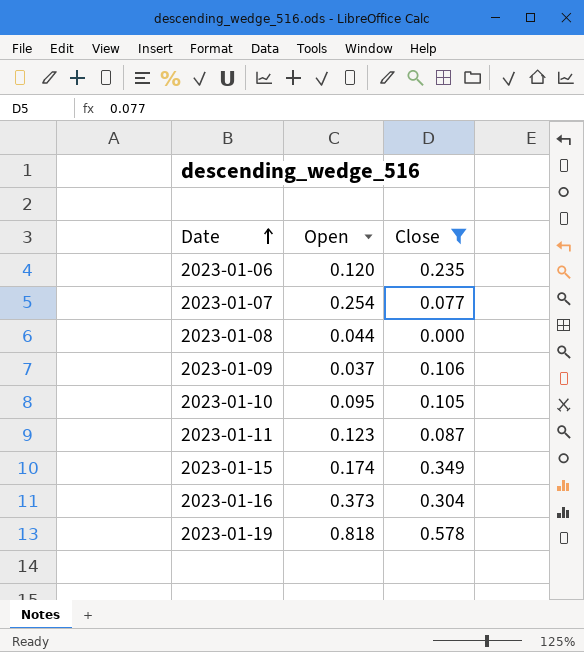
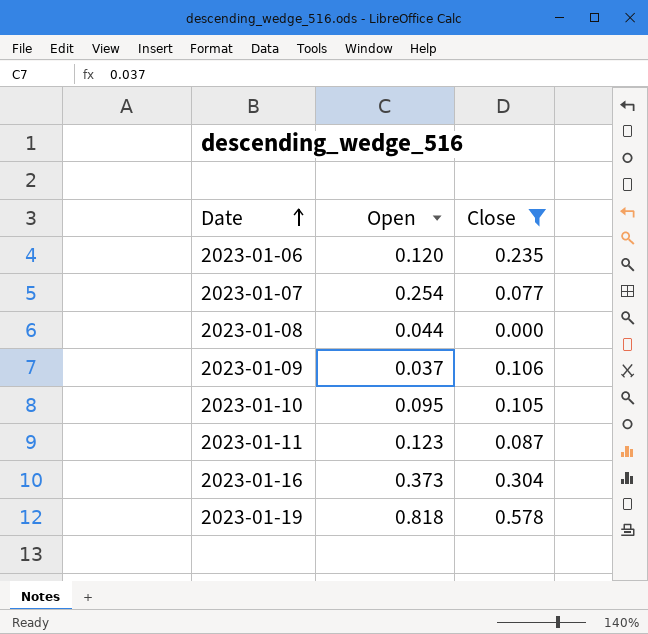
row 2023-01-15: 0.174 | 0.349 -> none

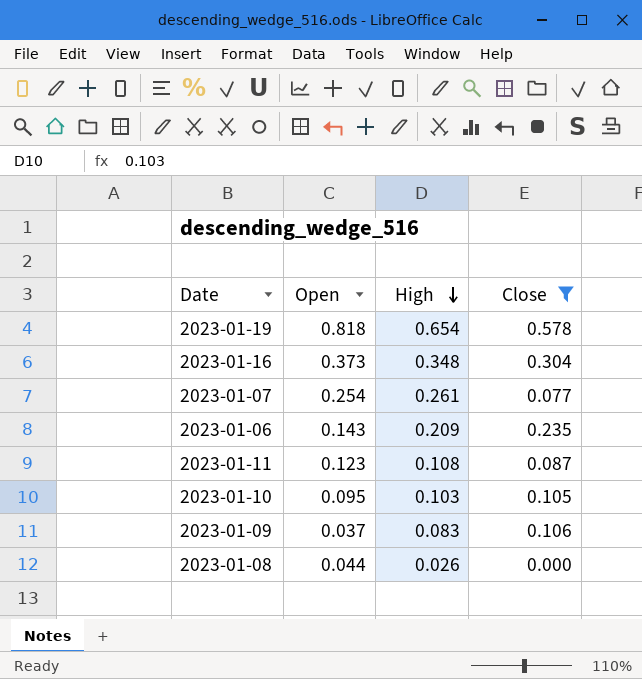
row order: Date ascending -> High descending
column High | position: none -> 3
2023-01-06 | Open: 0.120 -> 0.143

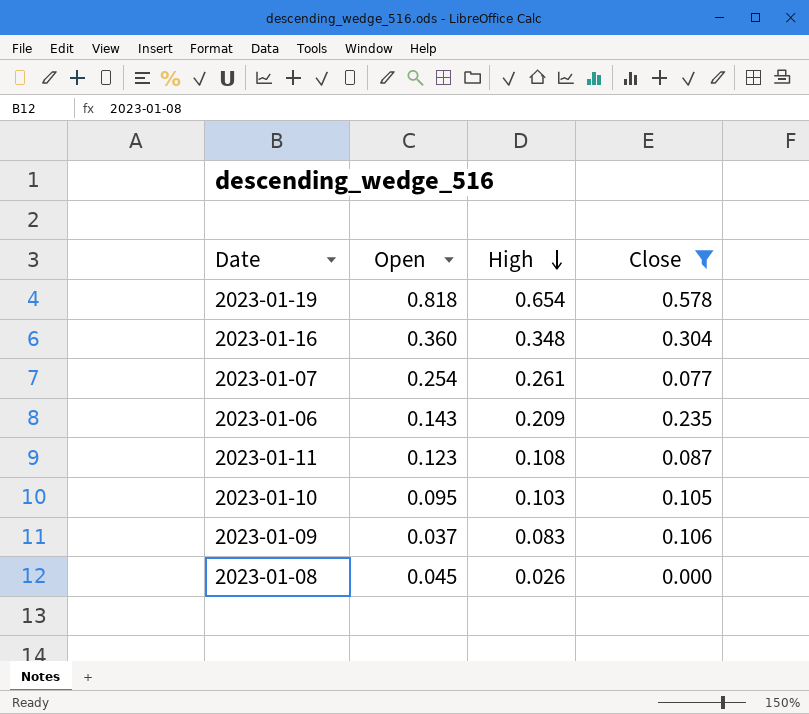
2023-01-16 | Open: 0.373 -> 0.360
2023-01-08 | Open: 0.044 -> 0.045

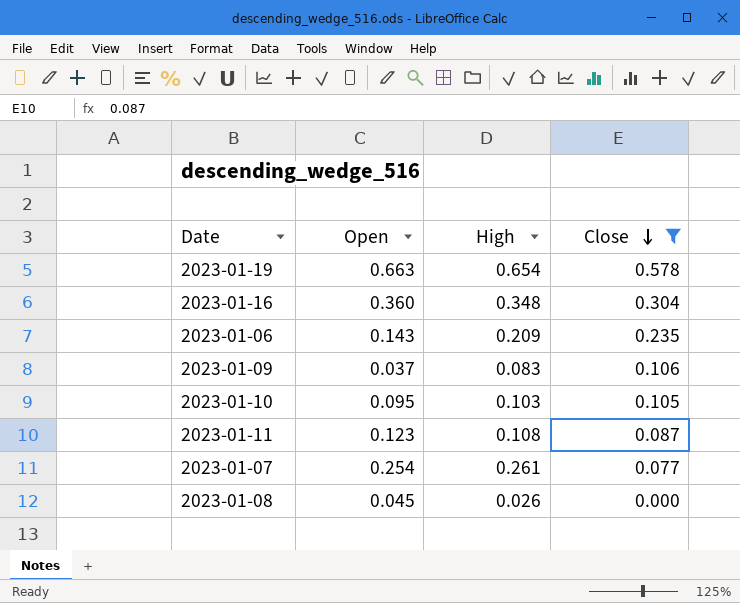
row order: High descending -> Close descending
2023-01-19 | Open: 0.818 -> 0.663

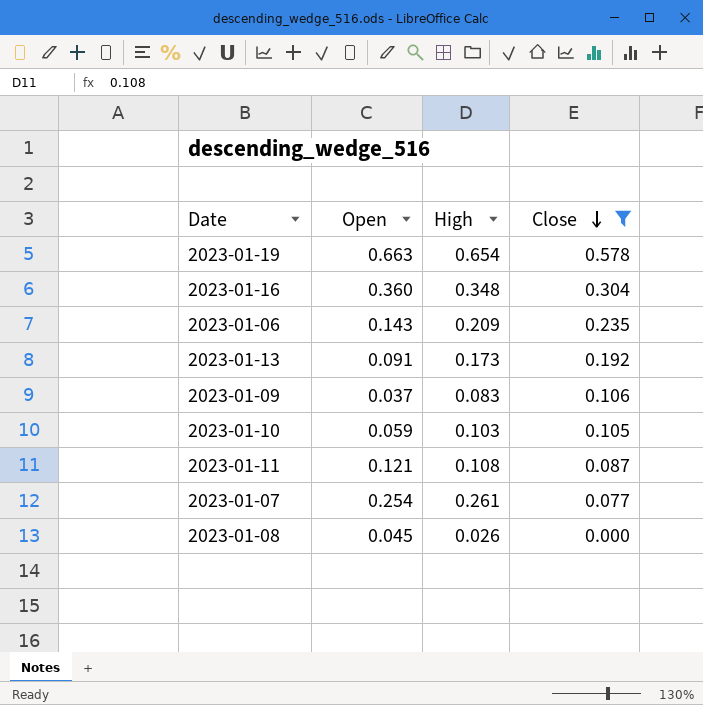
row 2023-01-13: none -> 0.091 | 0.173 | 0.192
2023-01-10 | Open: 0.095 -> 0.059
2023-01-11 | Open: 0.123 -> 0.121

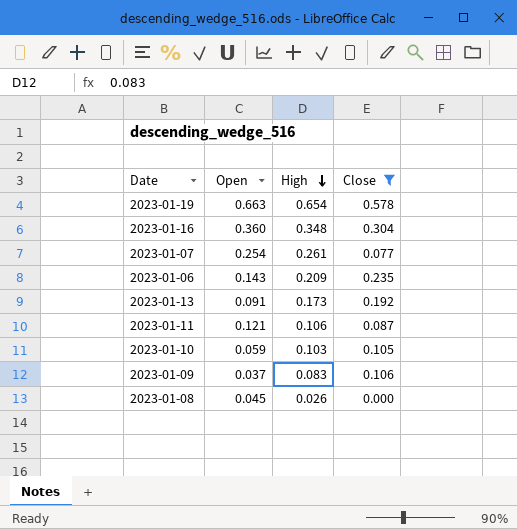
row order: Close descending -> High descending
2023-01-11 | High: 0.108 -> 0.106

